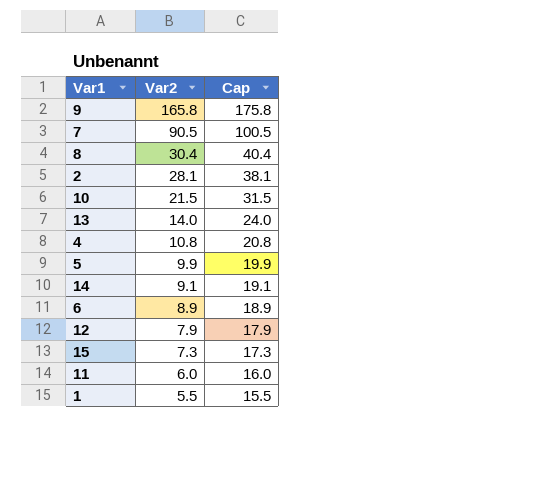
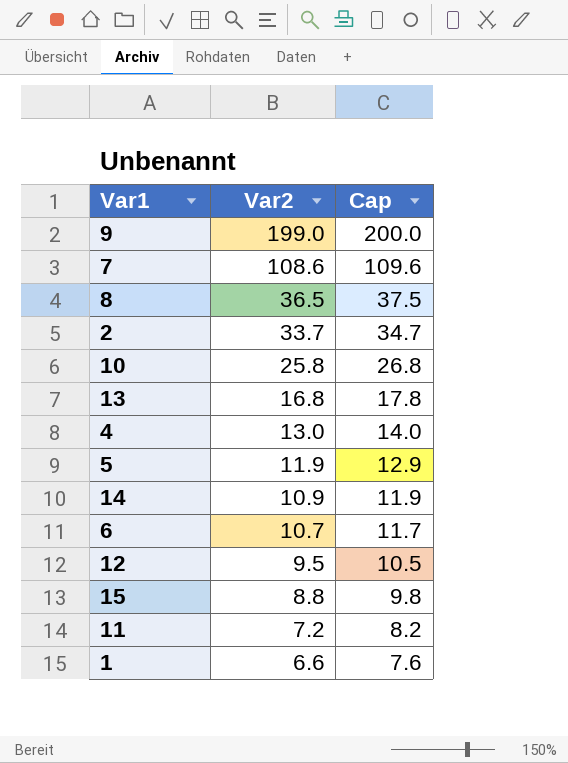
column Cap | formula: [Var2] + 10 -> [Var2] + 1
9 | Var2: 165.8 -> 199.0
7 | Var2: 90.5 -> 108.6
8 | Var2: 30.4 -> 36.5
2 | Var2: 28.1 -> 33.7
10 | Var2: 21.5 -> 25.8
13 | Var2: 14.0 -> 16.8
4 | Var2: 10.8 -> 13.0
5 | Var2: 9.9 -> 11.9
14 | Var2: 9.1 -> 10.9
6 | Var2: 8.9 -> 10.7
12 | Var2: 7.9 -> 9.5
15 | Var2: 7.3 -> 8.8
11 | Var2: 6.0 -> 7.2
1 | Var2: 5.5 -> 6.6

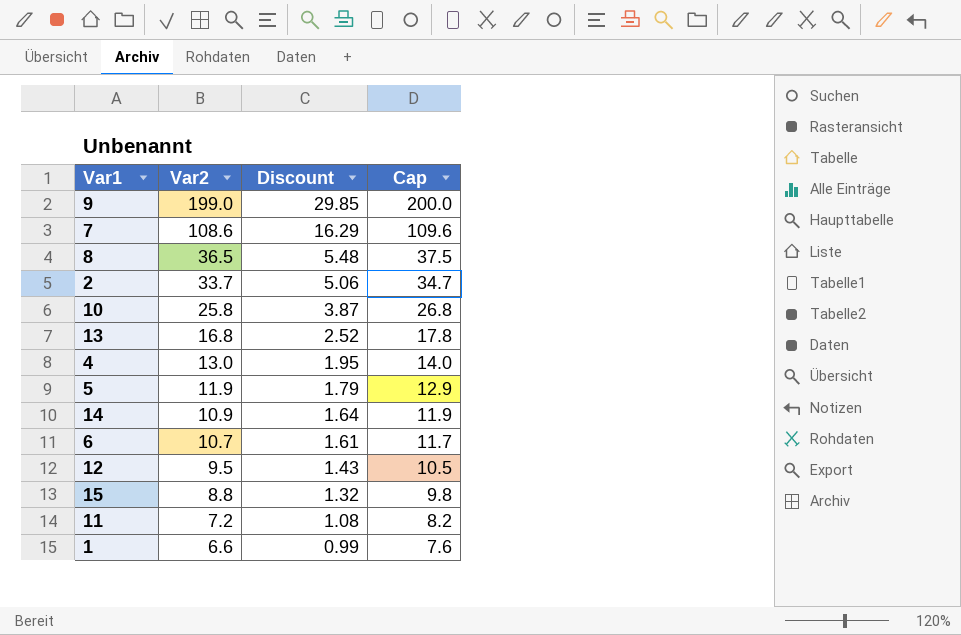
column Discount | formula: none -> [Var2] * 0.15

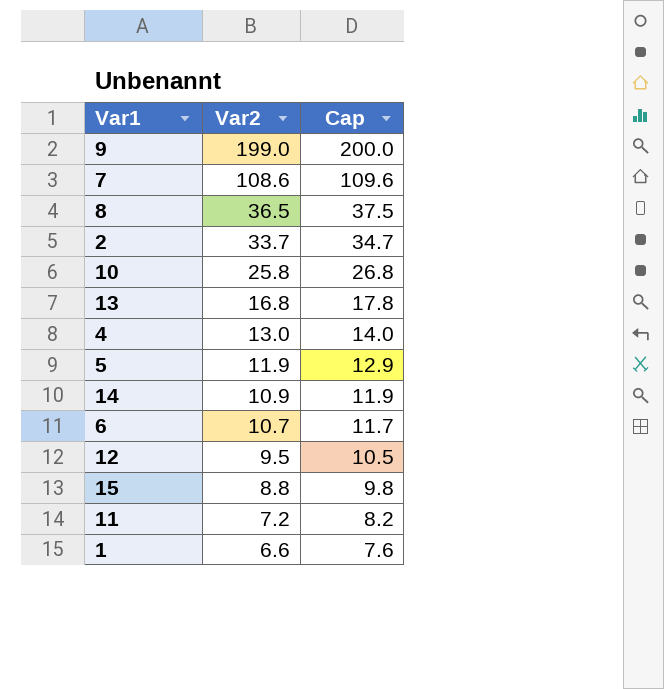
column Discount | formula: [Var2] * 0.15 -> none

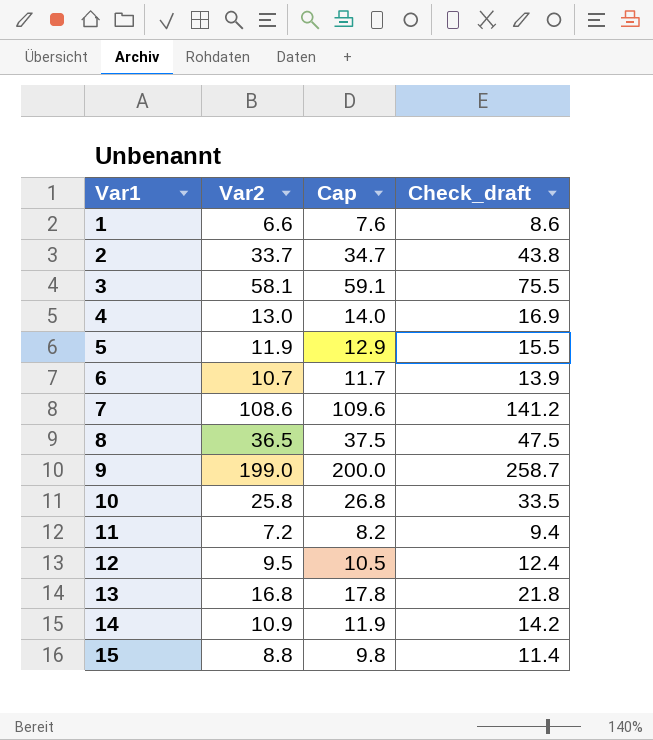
row order: Var2 descending -> Var1 ascending
column Check_draft | formula: none -> [Var2] * 1.3
row 3: none -> 58.1 | 59.1 | 75.5

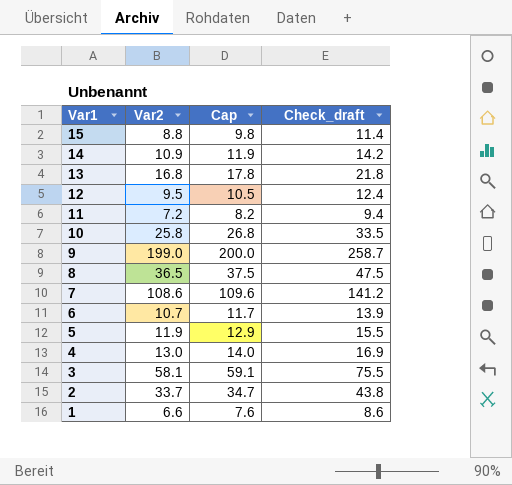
row order: Var1 ascending -> Var1 descending

